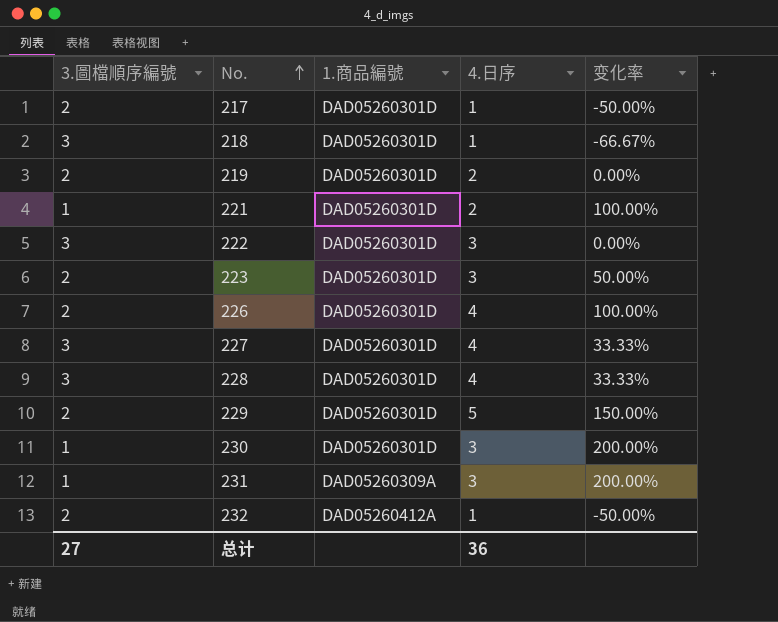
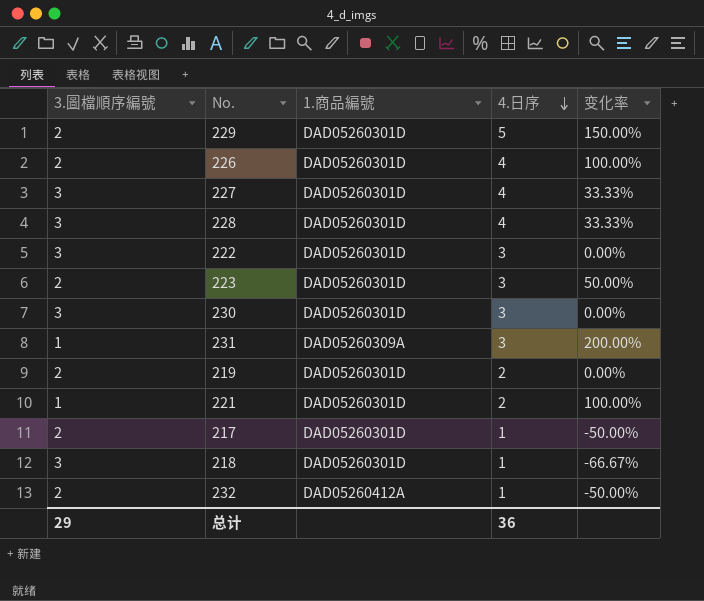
row order: No. ascending -> 4.日序 descending
230 | 3.圖檔順序編號: 1 -> 3
230 | 变化率: 200.00% -> 0.00%
总计 | 3.圖檔順序編號: 27 -> 29

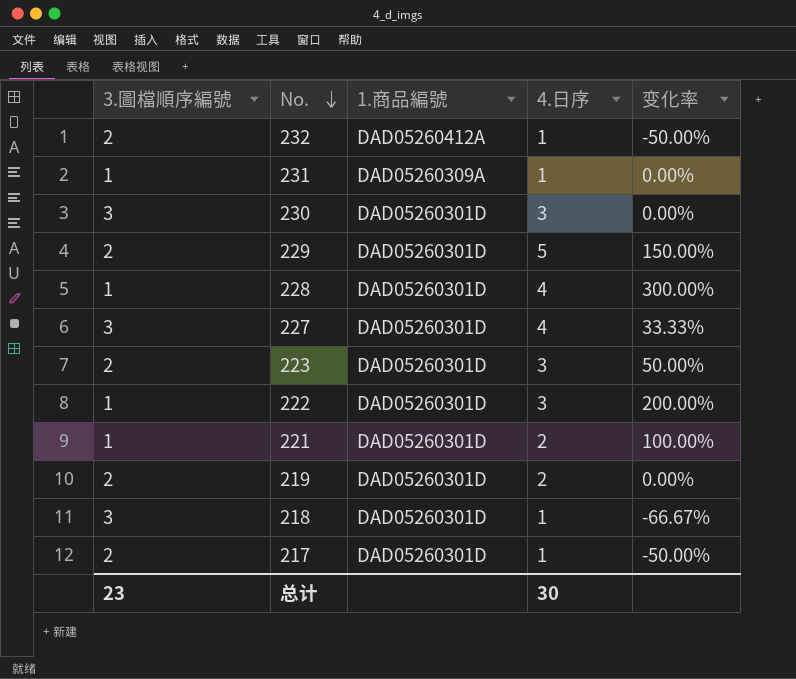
row order: 4.日序 descending -> No. descending
row 226: 2 | DAD05260301D | 4 | 100.00% -> none
231 | 4.日序: 3 -> 1
231 | 变化率: 200.00% -> 0.00%
228 | 3.圖檔順序編號: 3 -> 1
228 | 变化率: 33.33% -> 300.00%
222 | 3.圖檔順序編號: 3 -> 1
222 | 变化率: 0.00% -> 200.00%
总计 | 3.圖檔順序編號: 29 -> 23
总计 | 4.日序: 36 -> 30

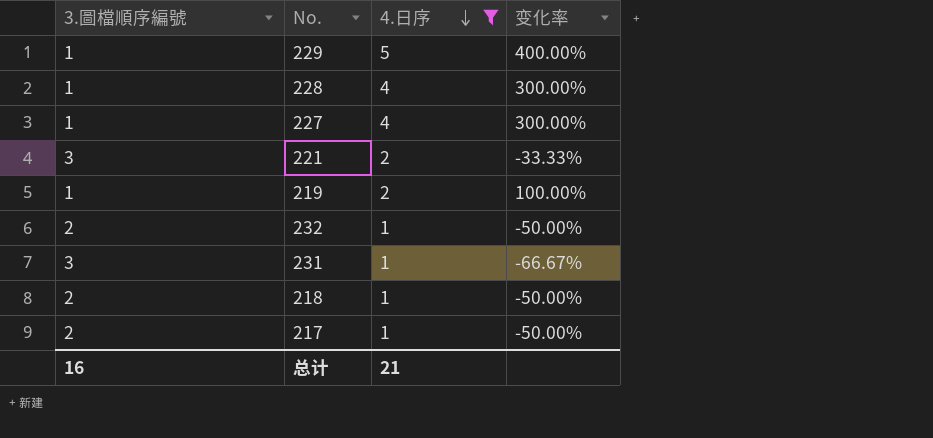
filter: none -> 4.日序 != 3
row order: No. descending -> 4.日序 descending
column 1.商品編號 | position: 3 -> none
229 | 3.圖檔順序編號: 2 -> 1
229 | 变化率: 150.00% -> 400.00%
227 | 3.圖檔順序編號: 3 -> 1
227 | 变化率: 33.33% -> 300.00%
221 | 3.圖檔順序編號: 1 -> 3
221 | 变化率: 100.00% -> -33.33%
219 | 3.圖檔順序編號: 2 -> 1
219 | 变化率: 0.00% -> 100.00%
231 | 3.圖檔順序編號: 1 -> 3
231 | 变化率: 0.00% -> -66.67%
218 | 3.圖檔順序編號: 3 -> 2
218 | 变化率: -66.67% -> -50.00%
总计 | 3.圖檔順序編號: 23 -> 16
总计 | 4.日序: 30 -> 21

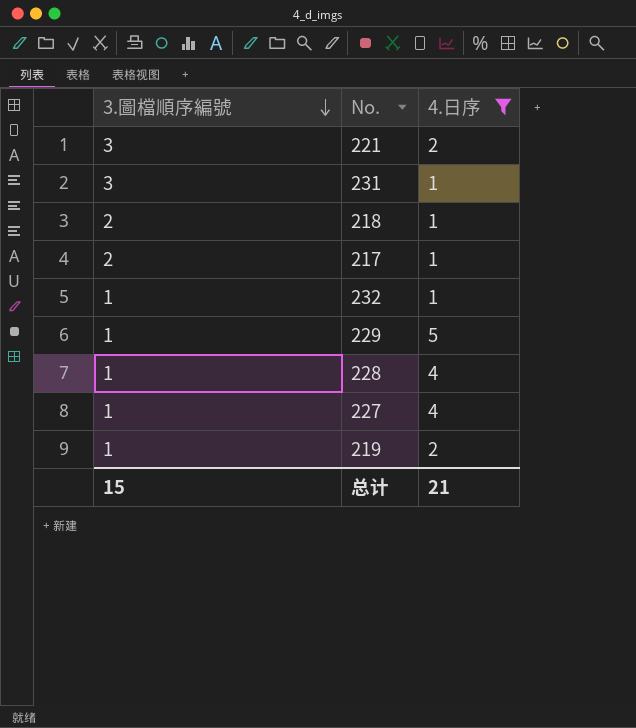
row order: 4.日序 descending -> 3.圖檔順序編號 descending
column 变化率 | formula: ([4.日序] - [3.圖檔順序編號]) / [3.圖檔順序編號] -> none
232 | 3.圖檔順序編號: 2 -> 1
总计 | 3.圖檔順序編號: 16 -> 15

